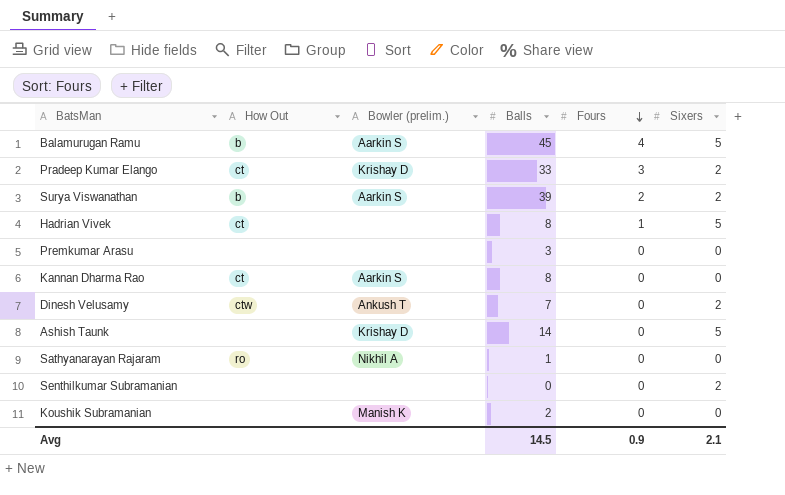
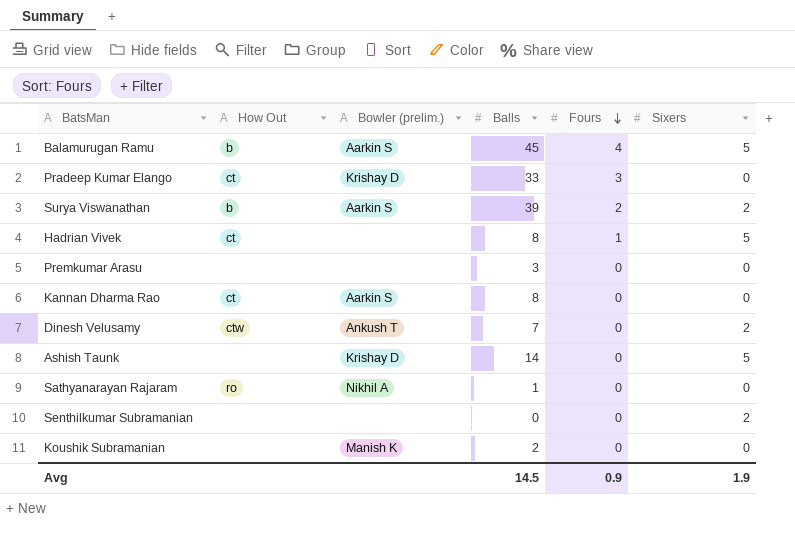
Pradeep Kumar Elango | Sixers: 2 -> 0
Avg | Sixers: 2.1 -> 1.9

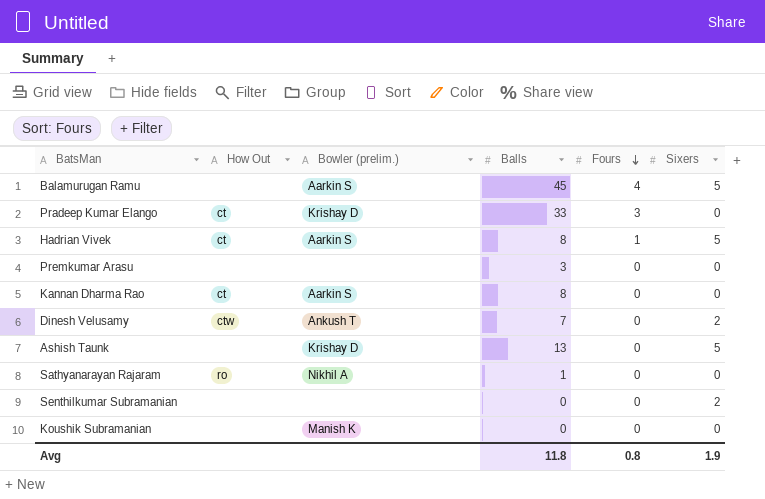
row Surya Viswanathan: b | Aarkin S | 39 | 2 | 2 -> none
Balamurugan Ramu | How Out: b -> none
Hadrian Vivek | Bowler (prelim.): none -> Aarkin S
Ashish Taunk | Balls: 14 -> 13
Koushik Subramanian | Balls: 2 -> 0
Avg | Balls: 14.5 -> 11.8
Avg | Fours: 0.9 -> 0.8

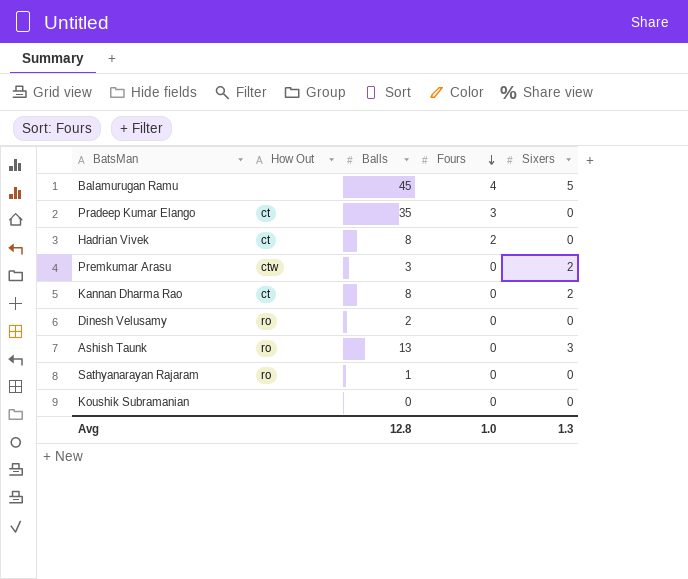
column Bowler (prelim.) | position: 3 -> none
row Senthilkumar Subramanian: none | none | 0 | 0 | 2 -> none
Pradeep Kumar Elango | Balls: 33 -> 35
Hadrian Vivek | Fours: 1 -> 2
Hadrian Vivek | Sixers: 5 -> 0
Premkumar Arasu | How Out: none -> ctw
Premkumar Arasu | Sixers: 0 -> 2
Kannan Dharma Rao | Sixers: 0 -> 2
Dinesh Velusamy | How Out: ctw -> ro
Dinesh Velusamy | Balls: 7 -> 2
Dinesh Velusamy | Sixers: 2 -> 0
Ashish Taunk | How Out: none -> ro
Ashish Taunk | Sixers: 5 -> 3
Avg | Balls: 11.8 -> 12.8
Avg | Fours: 0.8 -> 1.0
Avg | Sixers: 1.9 -> 1.3

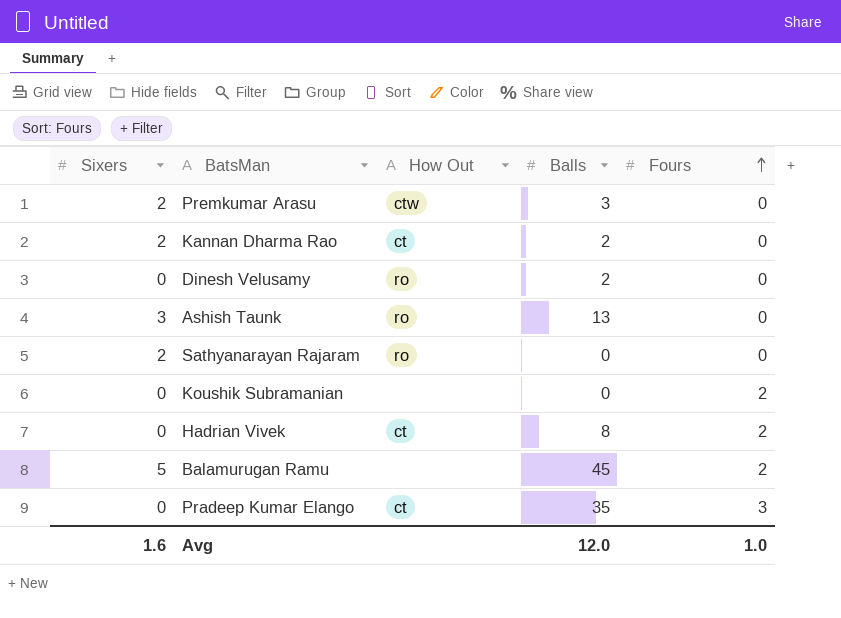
row order: Fours descending -> Fours ascending
column Sixers | position: 5 -> 1
Kannan Dharma Rao | Balls: 8 -> 2
Sathyanarayan Rajaram | Sixers: 0 -> 2
Sathyanarayan Rajaram | Balls: 1 -> 0
Koushik Subramanian | Fours: 0 -> 2
Balamurugan Ramu | Fours: 4 -> 2
Avg | Sixers: 1.3 -> 1.6
Avg | Balls: 12.8 -> 12.0

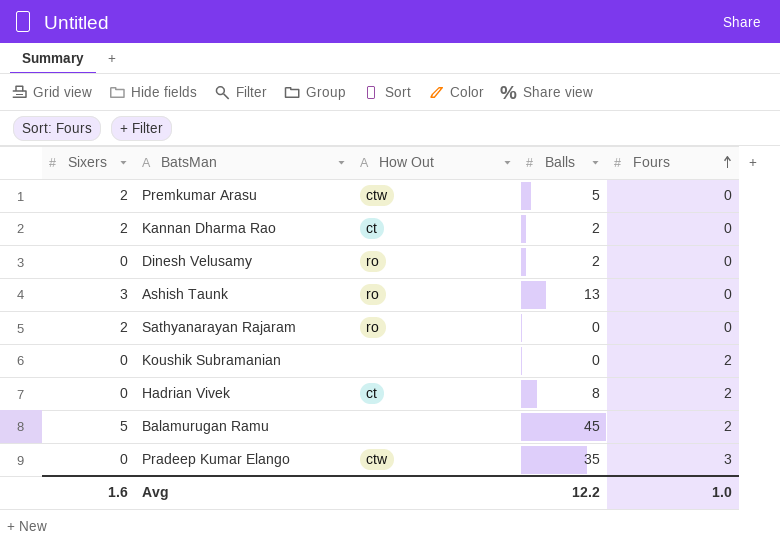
Premkumar Arasu | Balls: 3 -> 5
Pradeep Kumar Elango | How Out: ct -> ctw
Avg | Balls: 12.0 -> 12.2

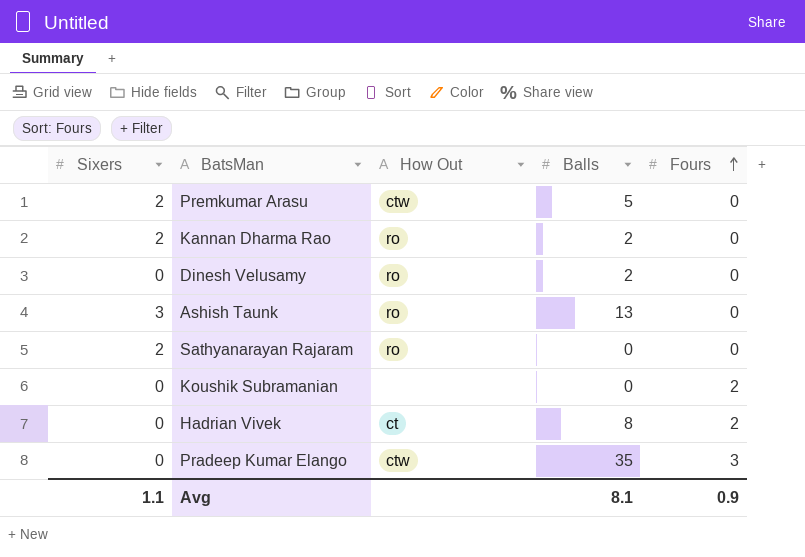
row Balamurugan Ramu: 5 | none | 45 | 2 -> none
Kannan Dharma Rao | How Out: ct -> ro
Avg | Sixers: 1.6 -> 1.1
Avg | Balls: 12.2 -> 8.1
Avg | Fours: 1.0 -> 0.9

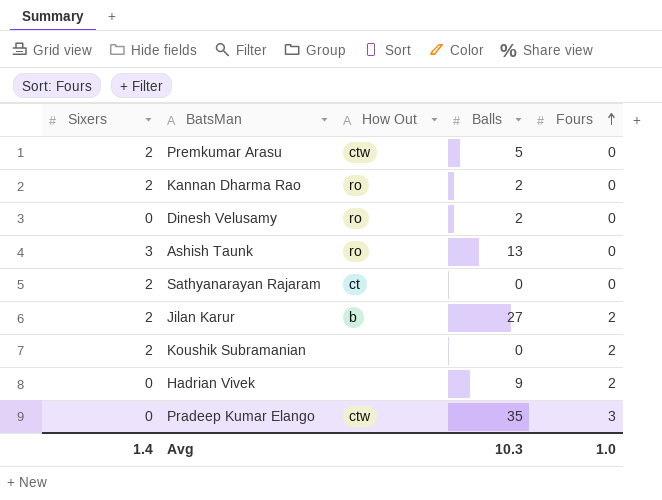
Sathyanarayan Rajaram | How Out: ro -> ct
row Jilan Karur: none -> 2 | b | 27 | 2
Koushik Subramanian | Sixers: 0 -> 2
Hadrian Vivek | How Out: ct -> none
Hadrian Vivek | Balls: 8 -> 9
Avg | Sixers: 1.1 -> 1.4
Avg | Balls: 8.1 -> 10.3
Avg | Fours: 0.9 -> 1.0

